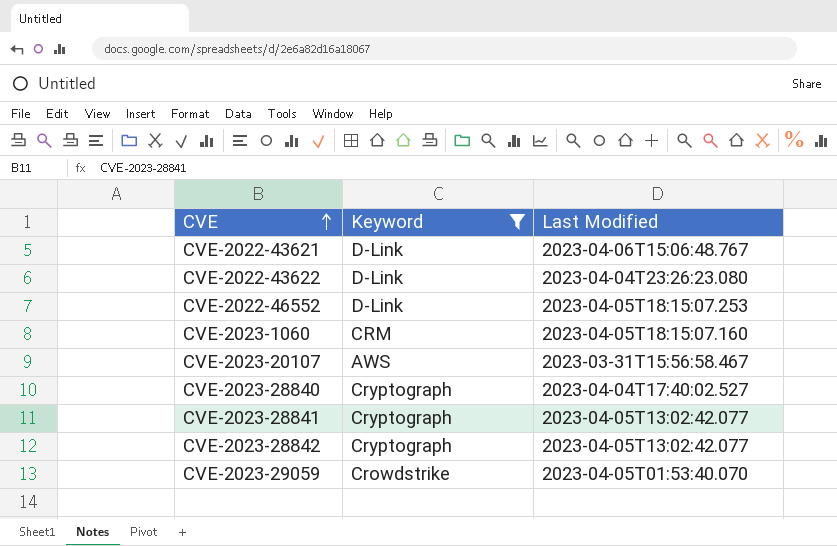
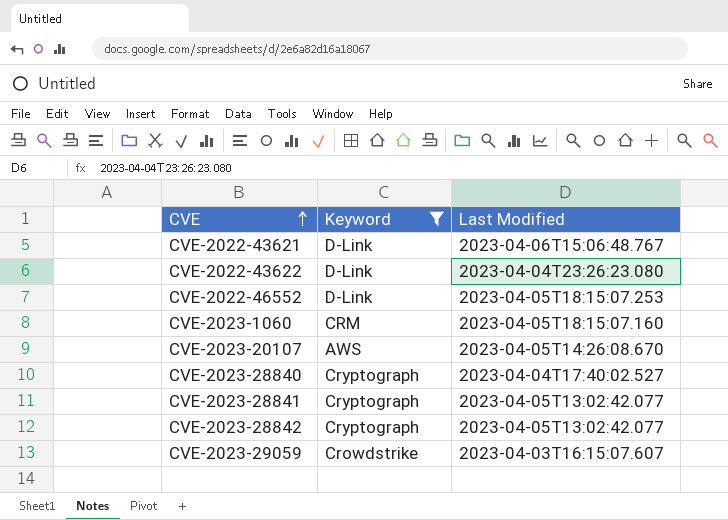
CVE-2023-20107 | Last Modified: 2023-03-31T15:56:58.467 -> 2023-04-05T14:26:08.670
CVE-2023-29059 | Last Modified: 2023-04-05T01:53:40.070 -> 2023-04-03T16:15:07.607

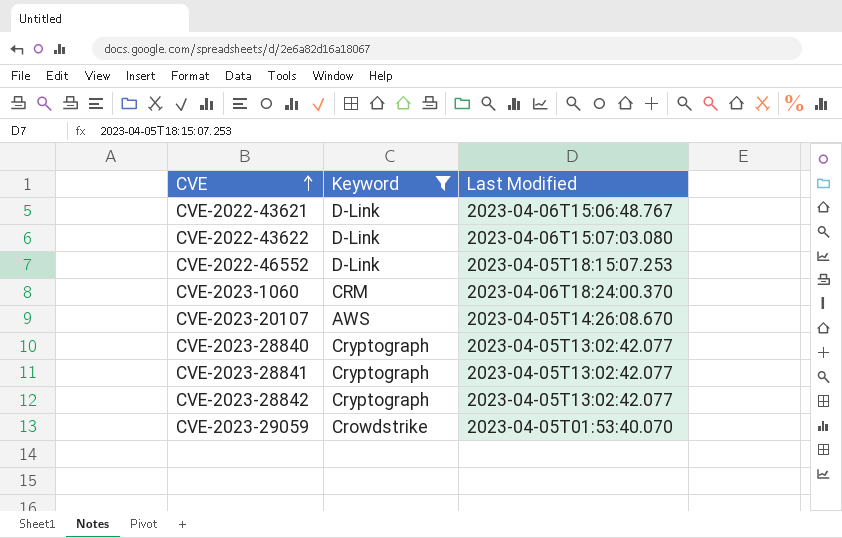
CVE-2022-43622 | Last Modified: 2023-04-04T23:26:23.080 -> 2023-04-06T15:07:03.080
CVE-2023-1060 | Last Modified: 2023-04-05T18:15:07.160 -> 2023-04-06T18:24:00.370
CVE-2023-28840 | Last Modified: 2023-04-04T17:40:02.527 -> 2023-04-05T13:02:42.077
CVE-2023-29059 | Last Modified: 2023-04-03T16:15:07.607 -> 2023-04-05T01:53:40.070

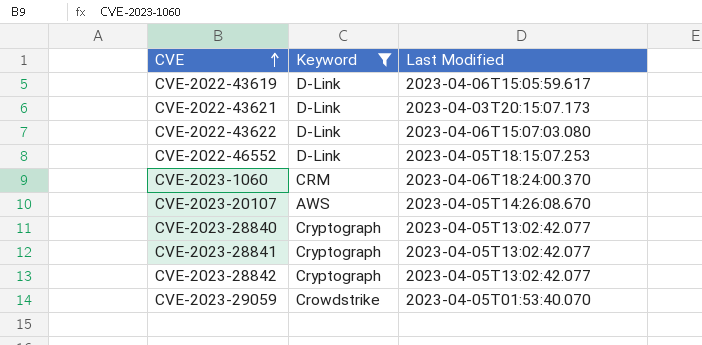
row CVE-2022-43619: none -> D-Link | 2023-04-06T15:05:59.617
CVE-2022-43621 | Last Modified: 2023-04-06T15:06:48.767 -> 2023-04-03T20:15:07.173

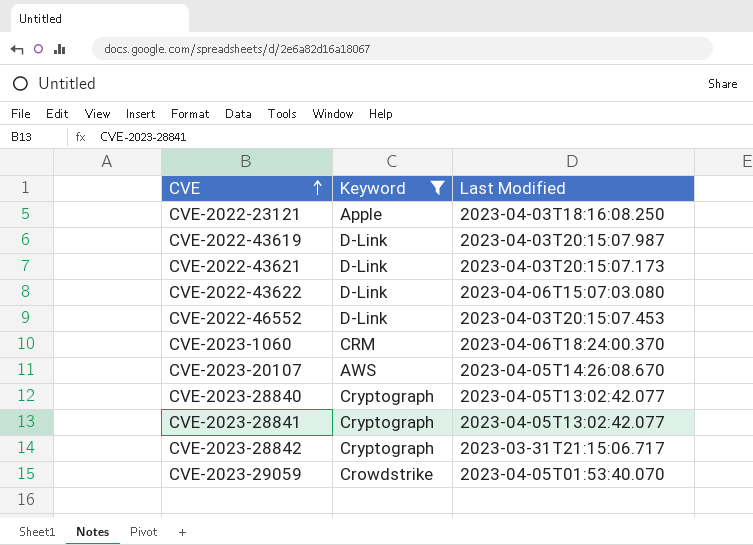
row CVE-2022-23121: none -> Apple | 2023-04-03T18:16:08.250
CVE-2022-43619 | Last Modified: 2023-04-06T15:05:59.617 -> 2023-04-03T20:15:07.987
CVE-2022-46552 | Last Modified: 2023-04-05T18:15:07.253 -> 2023-04-03T20:15:07.453
CVE-2023-28842 | Last Modified: 2023-04-05T13:02:42.077 -> 2023-03-31T21:15:06.717

